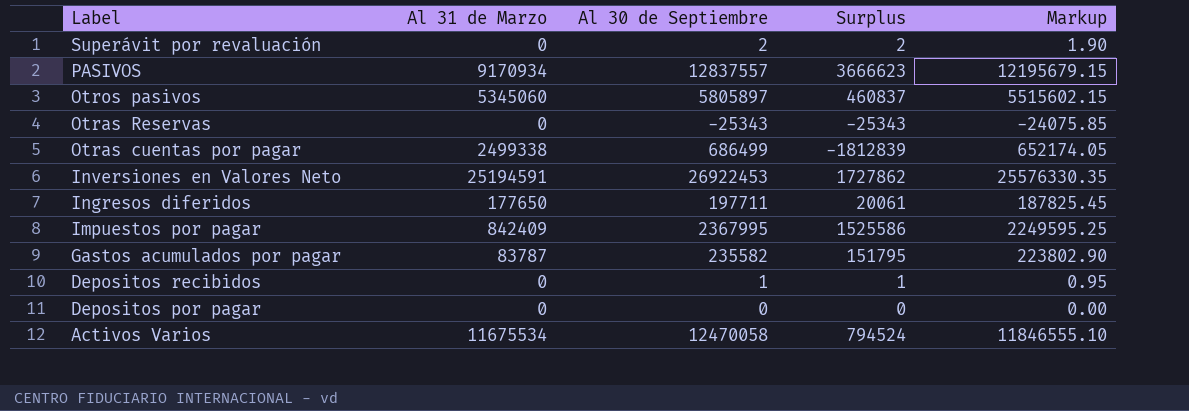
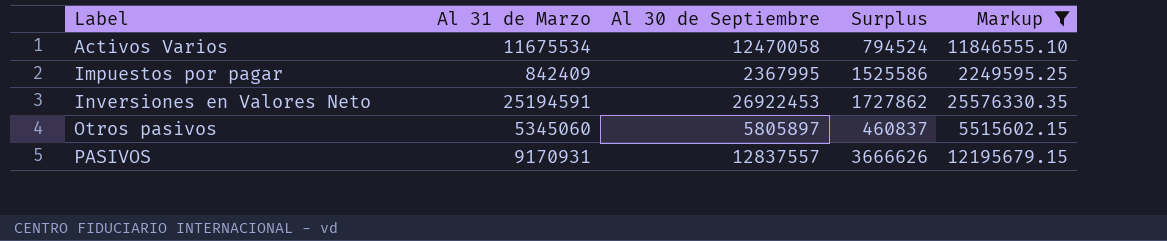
filter: none -> Markup >= 2249595.25
row order: Label descending -> Label ascending
PASIVOS | Al 31 de Marzo: 9170934 -> 9170931
PASIVOS | Surplus: 3666623 -> 3666626

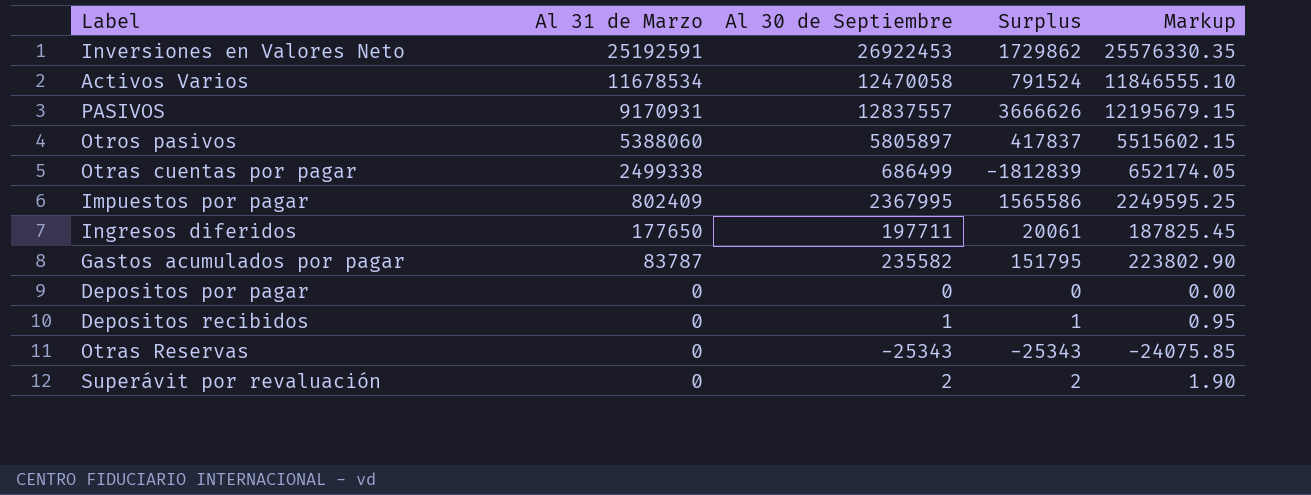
filter: Markup >= 2249595.25 -> none
row order: Label ascending -> Al 31 de Marzo descending
Inversiones en Valores Neto | Al 31 de Marzo: 25194591 -> 25192591
Inversiones en Valores Neto | Surplus: 1727862 -> 1729862
Activos Varios | Al 31 de Marzo: 11675534 -> 11678534
Activos Varios | Surplus: 794524 -> 791524
Otros pasivos | Al 31 de Marzo: 5345060 -> 5388060
Otros pasivos | Surplus: 460837 -> 417837
Impuestos por pagar | Al 31 de Marzo: 842409 -> 802409
Impuestos por pagar | Surplus: 1525586 -> 1565586

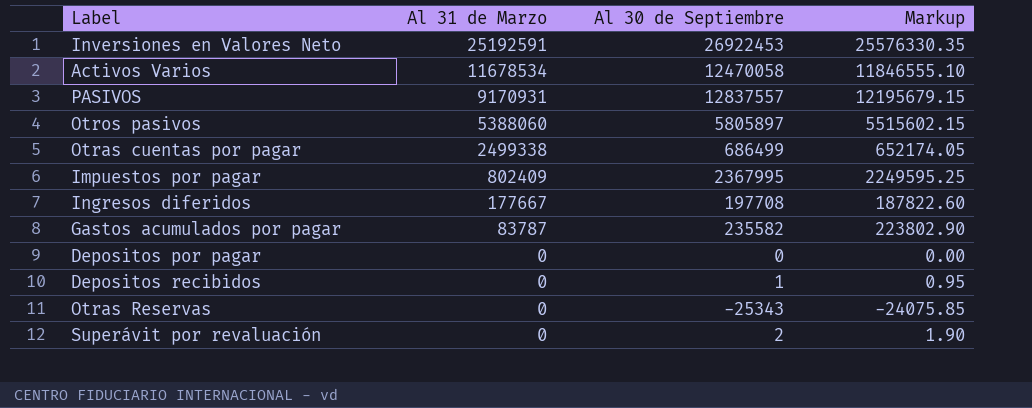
column Surplus | formula: [Al 30 de Septiembre] - [Al 31 de Marzo] -> none
Ingresos diferidos | Al 31 de Marzo: 177650 -> 177667
Ingresos diferidos | Al 30 de Septiembre: 197711 -> 197708
Ingresos diferidos | Markup: 187825.45 -> 187822.60

